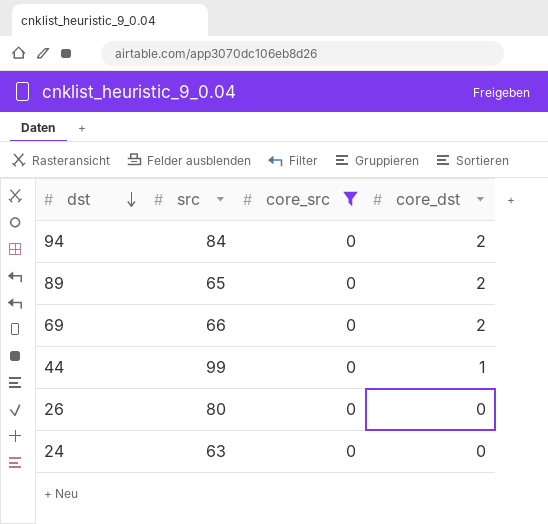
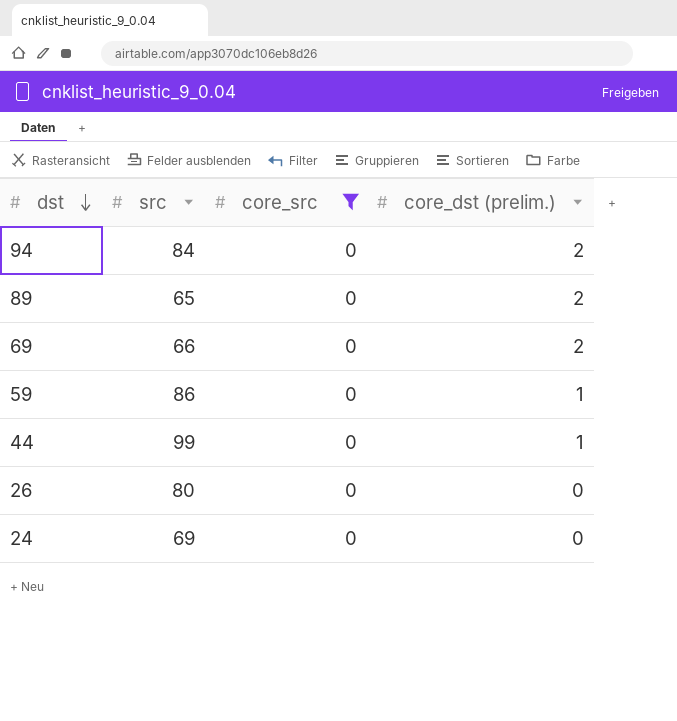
column name: core_dst -> core_dst (prelim.)
row 59: none -> 86 | 0 | 1
24 | src: 63 -> 69

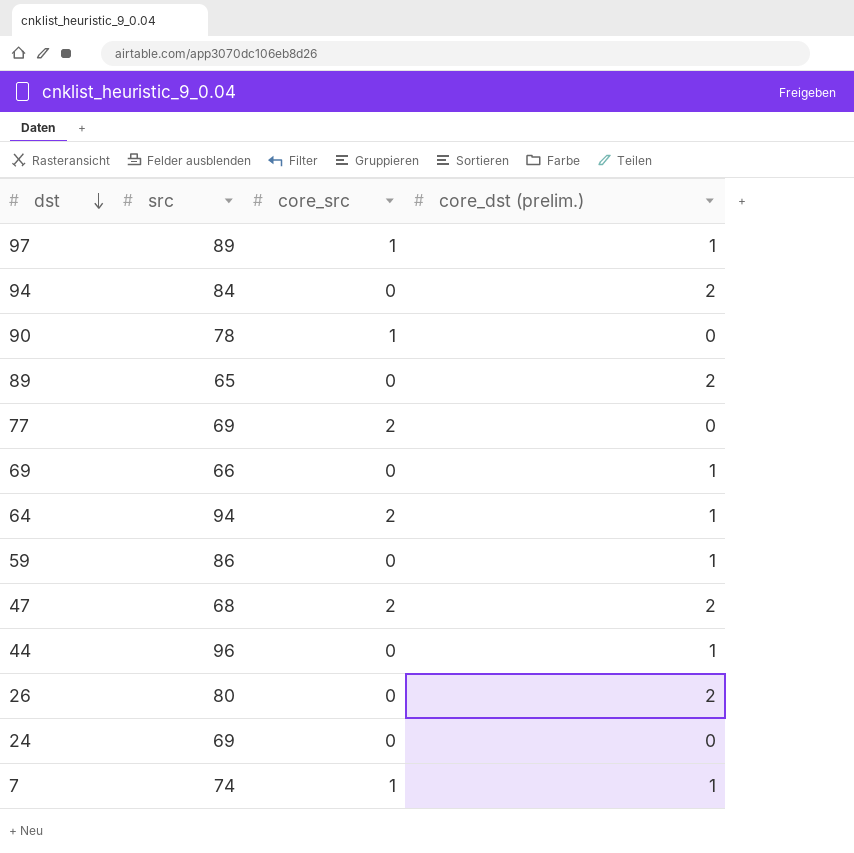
filter: core_src = 0 -> none
69 | core_dst (prelim.): 2 -> 1
44 | src: 99 -> 96
26 | core_dst (prelim.): 0 -> 2

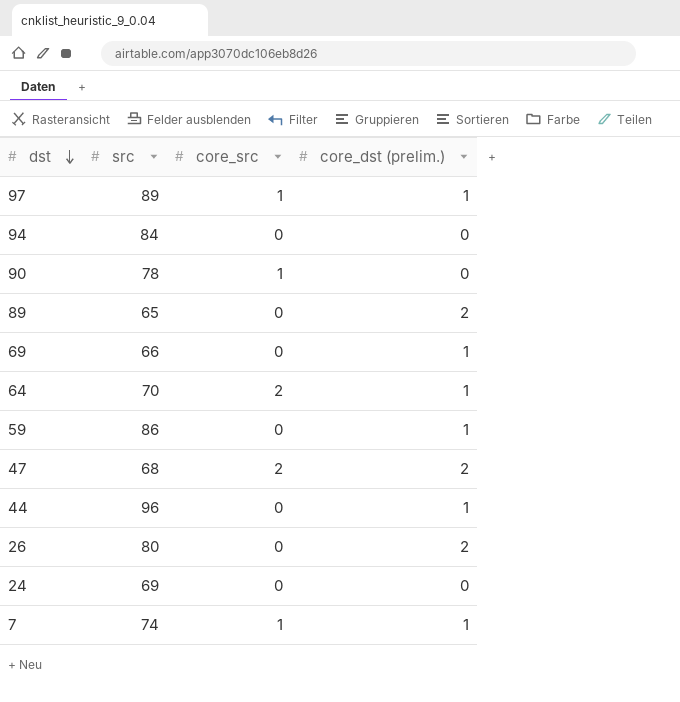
row 77: 69 | 2 | 0 -> none
94 | core_dst (prelim.): 2 -> 0
64 | src: 94 -> 70

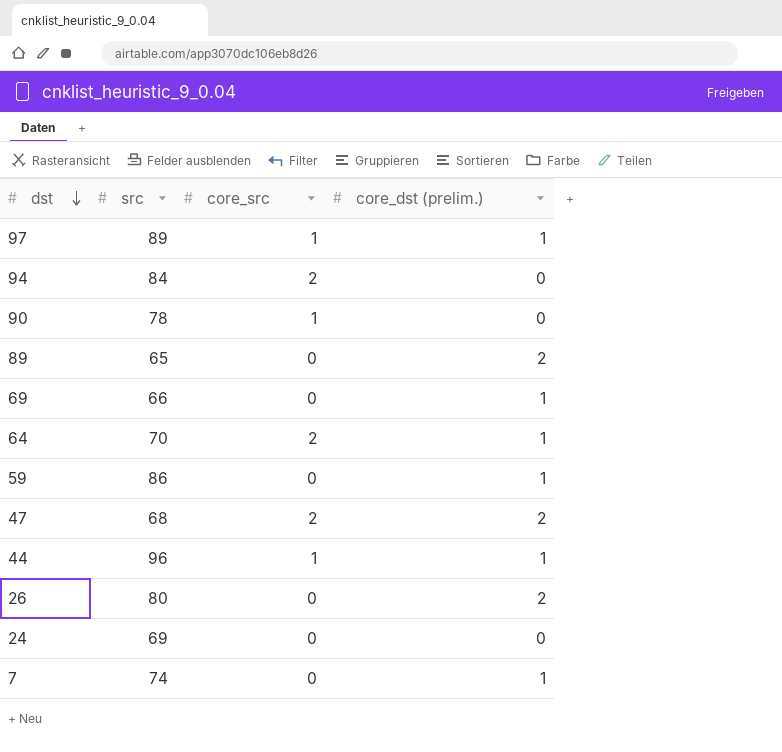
94 | core_src: 0 -> 2
44 | core_src: 0 -> 1
7 | core_src: 1 -> 0

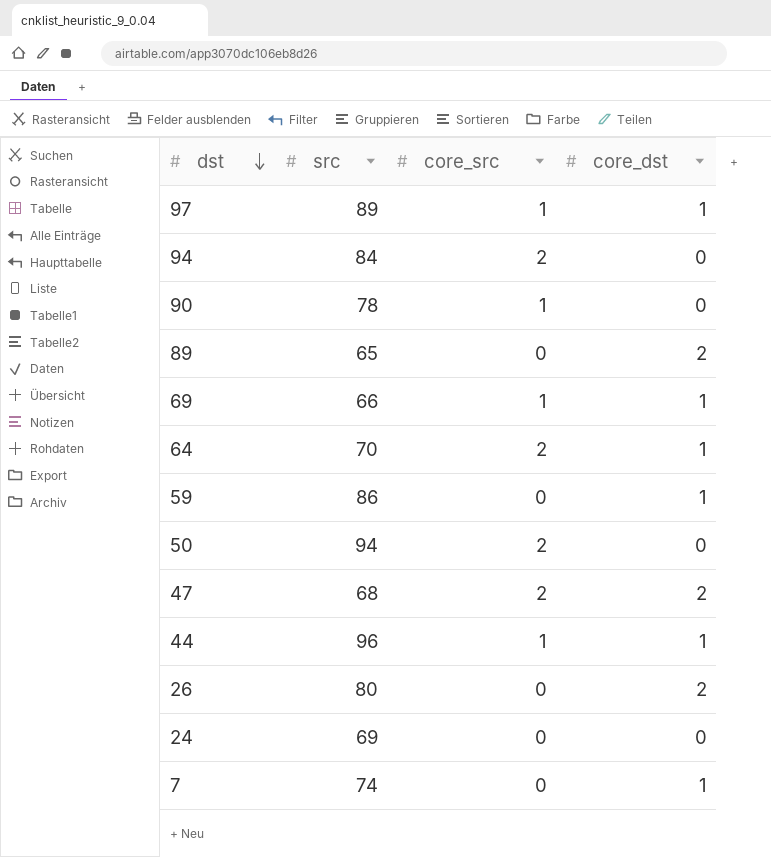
column name: core_dst (prelim.) -> core_dst
69 | core_src: 0 -> 1
row 50: none -> 94 | 2 | 0

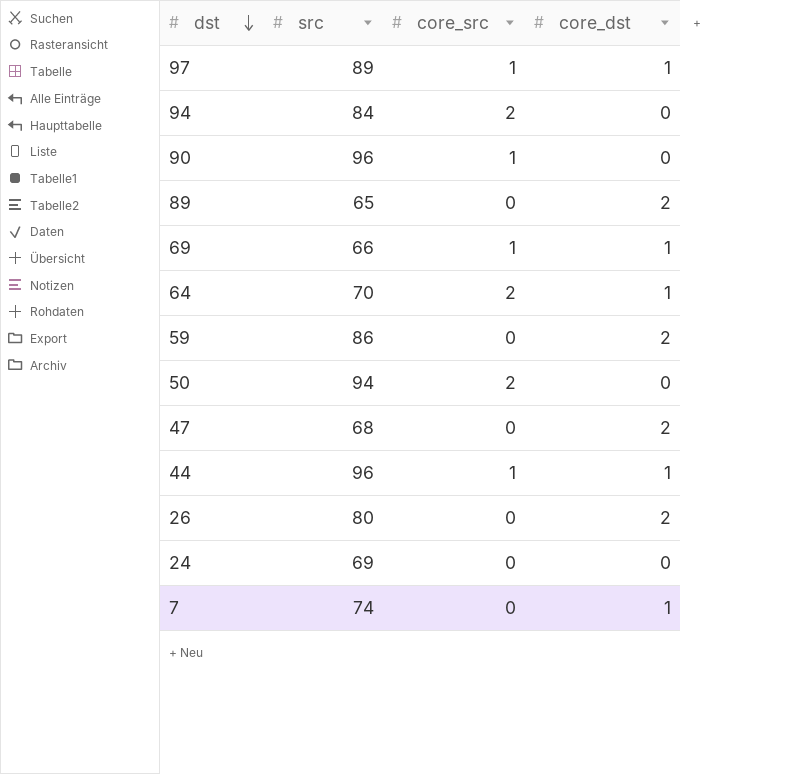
90 | src: 78 -> 96
59 | core_dst: 1 -> 2
47 | core_src: 2 -> 0

